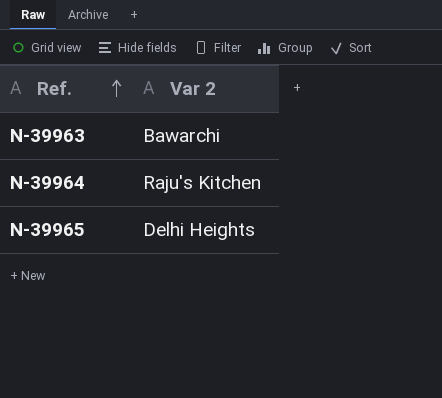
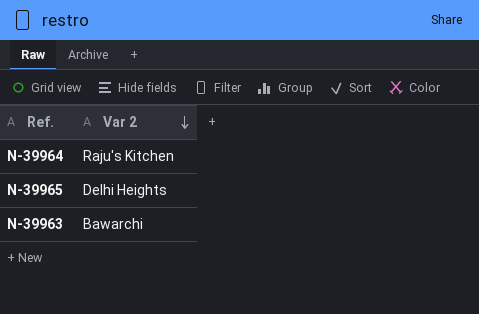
row order: Ref. ascending -> Var 2 descending

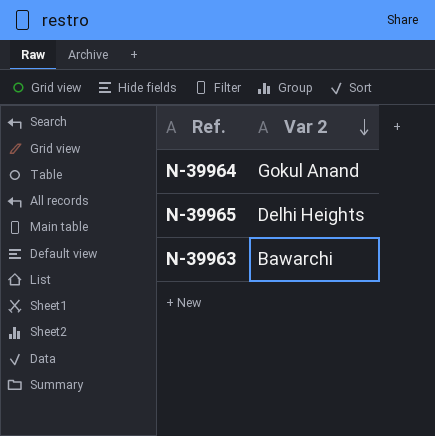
N-39964 | Var 2: Raju's Kitchen -> Gokul Anand

